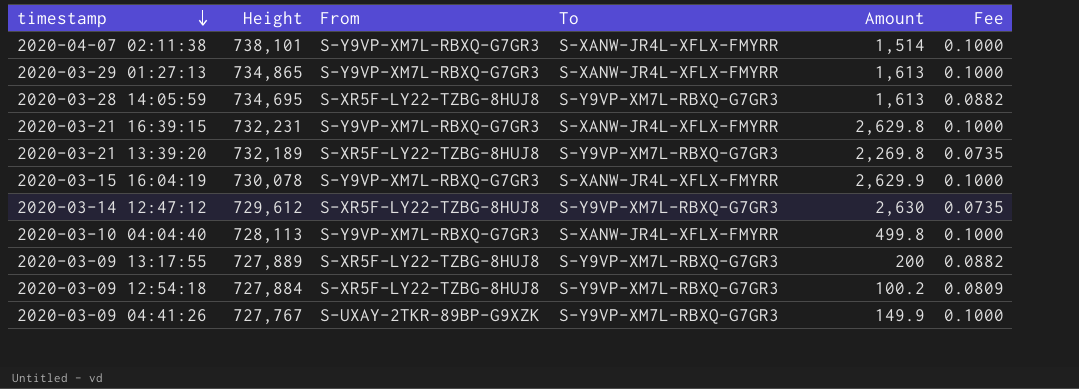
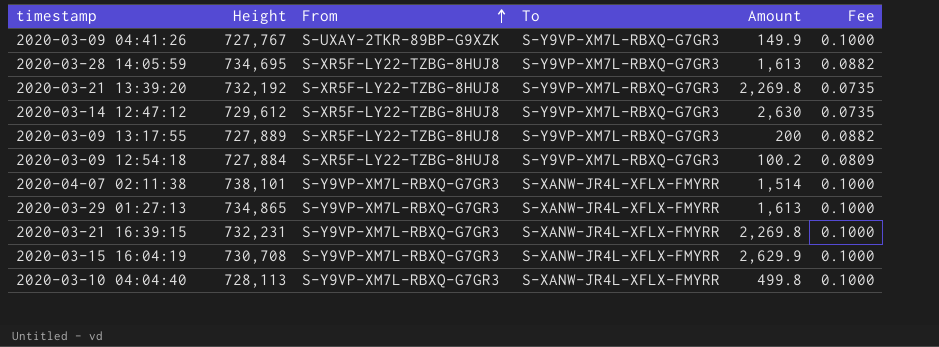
row order: timestamp descending -> From ascending
2020-03-21 13:39:20 | Height: 732,189 -> 732,192
2020-03-21 16:39:15 | Amount: 2,629.8 -> 2,269.8
2020-03-15 16:04:19 | Height: 730,078 -> 730,708

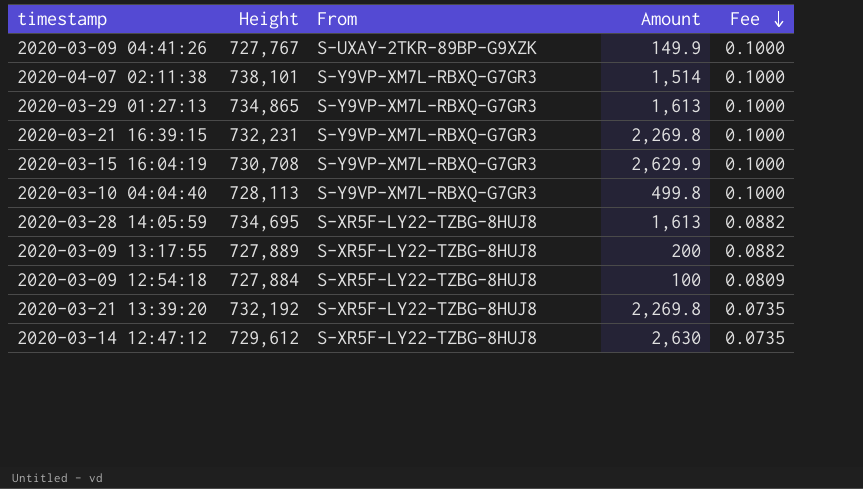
row order: From ascending -> Fee descending
column To | position: 4 -> none
2020-03-09 12:54:18 | Amount: 100.2 -> 100

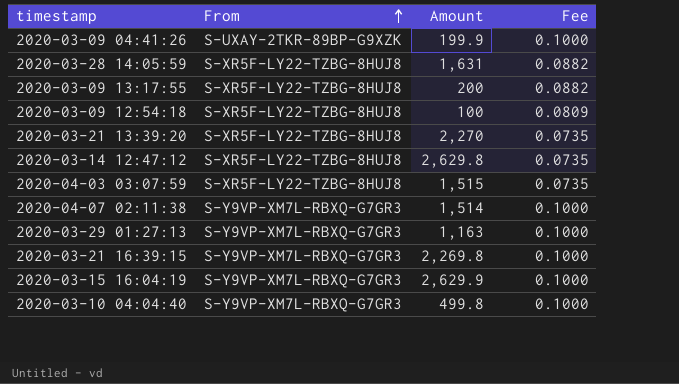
row order: Fee descending -> From ascending
column Height | position: 2 -> none
2020-03-09 04:41:26 | Amount: 149.9 -> 199.9
2020-03-28 14:05:59 | Amount: 1,613 -> 1,631
2020-03-21 13:39:20 | Amount: 2,269.8 -> 2,270
2020-03-14 12:47:12 | Amount: 2,630 -> 2,629.8
row 2020-04-03 03:07:59: none -> S-XR5F-LY22-TZBG-8HUJ8 | 1,515 | 0.0735
2020-03-29 01:27:13 | Amount: 1,613 -> 1,163

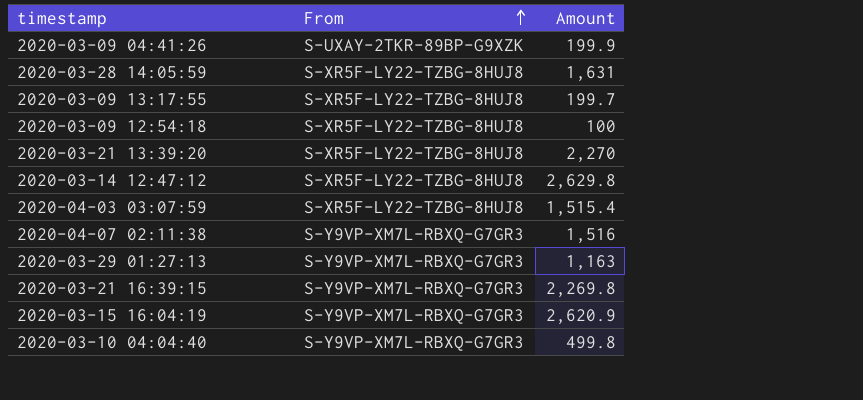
column Fee | position: 4 -> none
2020-03-09 13:17:55 | Amount: 200 -> 199.7
2020-04-03 03:07:59 | Amount: 1,515 -> 1,515.4
2020-04-07 02:11:38 | Amount: 1,514 -> 1,516
2020-03-15 16:04:19 | Amount: 2,629.9 -> 2,620.9

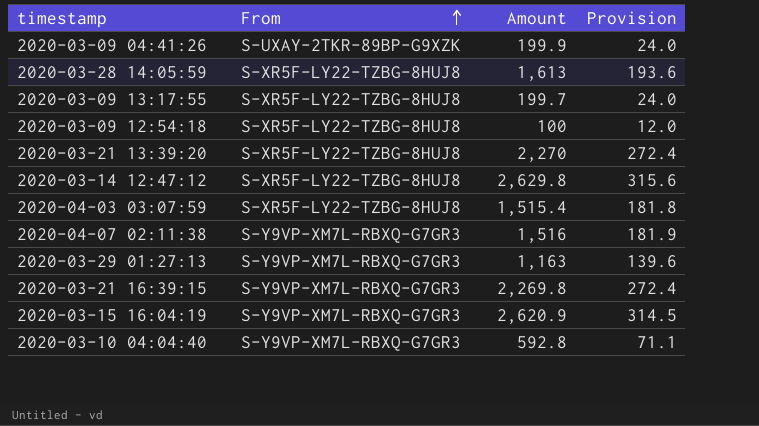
column Provision | formula: none -> [Amount] * 0.12
2020-03-28 14:05:59 | Amount: 1,631 -> 1,613
2020-03-10 04:04:40 | Amount: 499.8 -> 592.8

